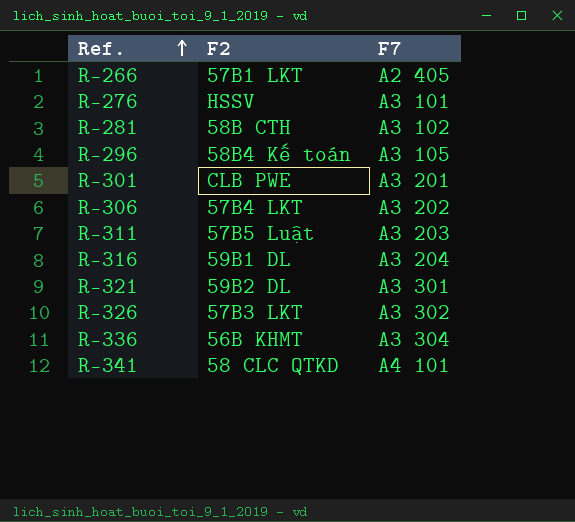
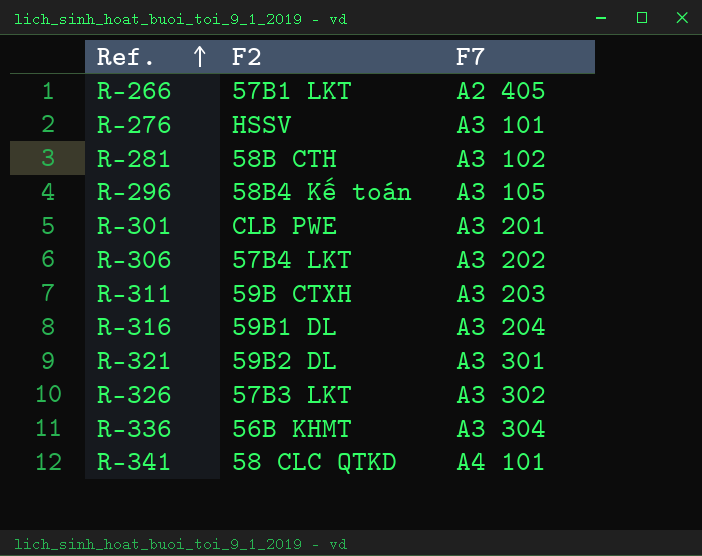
R-311 | F2: 57B5 Luật -> 59B CTXH

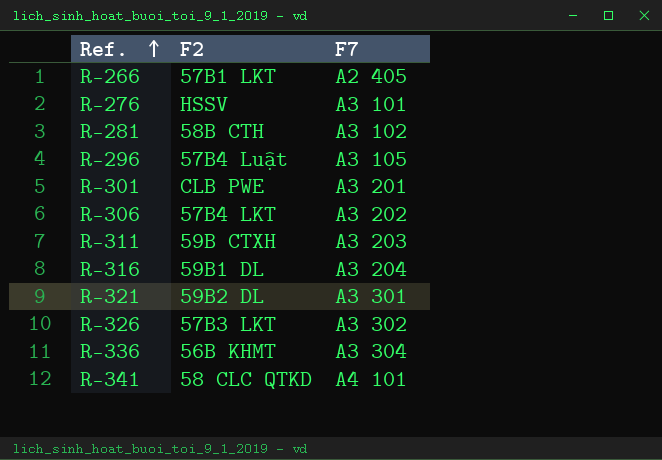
R-296 | F2: 58B4 Kế toán -> 57B4 Luật

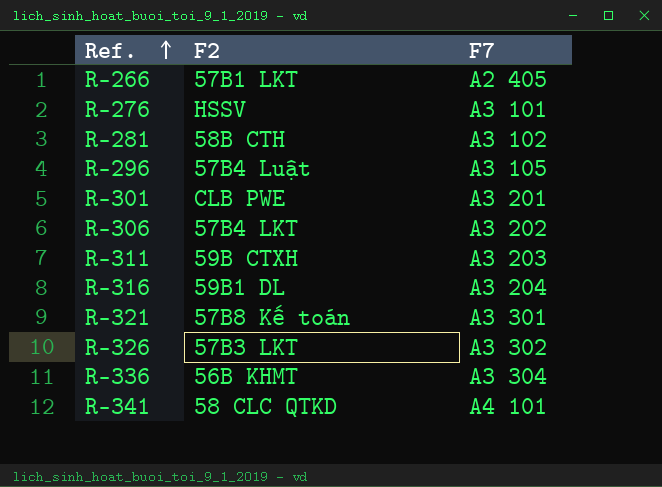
R-321 | F2: 59B2 DL -> 57B8 Kế toán

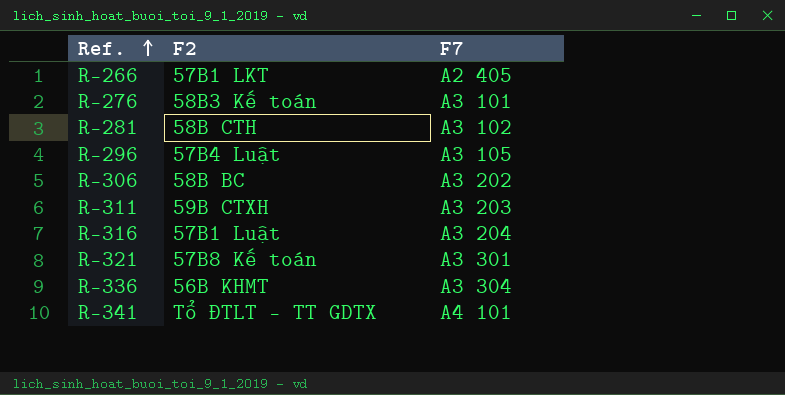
row R-301: CLB PWE | A3 201 -> none
row R-326: 57B3 LKT | A3 302 -> none
R-276 | F2: HSSV -> 58B3 Kế toán
R-306 | F2: 57B4 LKT -> 58B BC
R-316 | F2: 59B1 DL -> 57B1 Luật
R-341 | F2: 58 CLC QTKD -> Tổ ĐTLT - TT GDTX

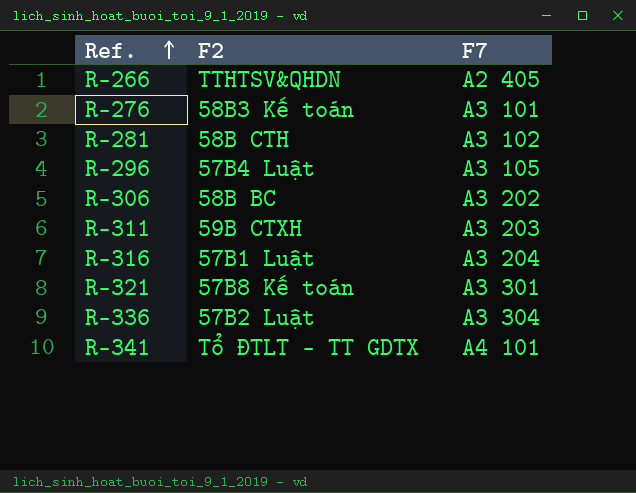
R-266 | F2: 57B1 LKT -> TTHTSV&QHDN
R-336 | F2: 56B KHMT -> 57B2 Luật

